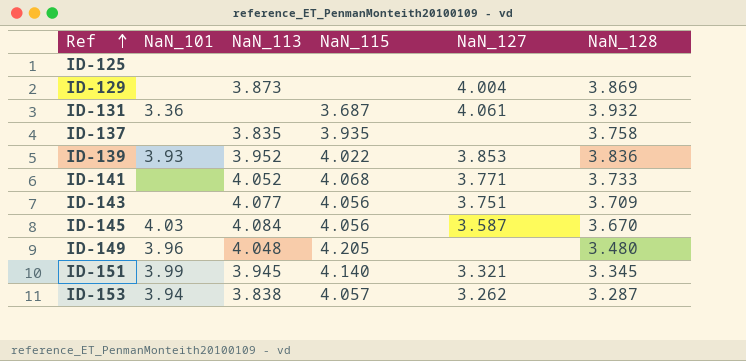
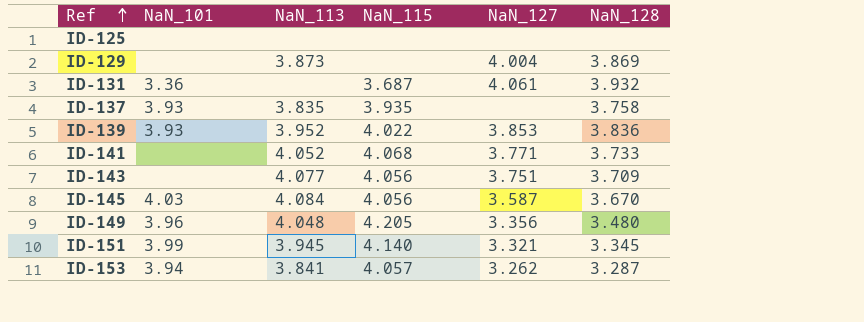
ID-137 | NaN_101: none -> 3.93
ID-149 | NaN_127: none -> 3.356
ID-153 | NaN_113: 3.838 -> 3.841

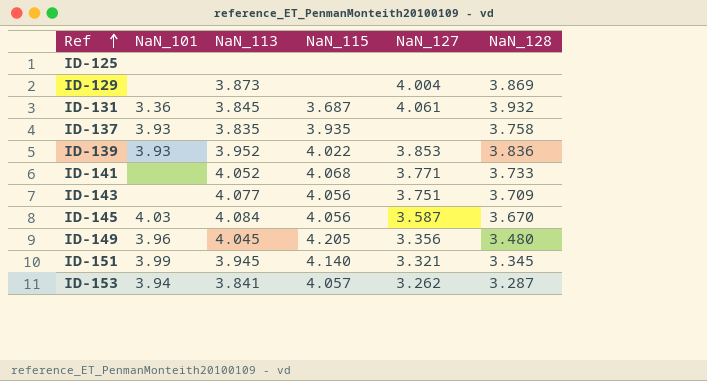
ID-131 | NaN_113: none -> 3.845
ID-149 | NaN_113: 4.048 -> 4.045

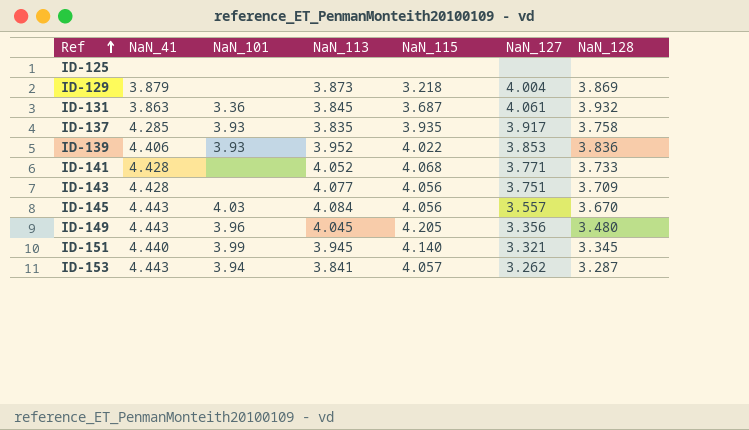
column NaN_41 | position: none -> 2
ID-129 | NaN_115: none -> 3.218
ID-137 | NaN_127: none -> 3.917
ID-145 | NaN_127: 3.587 -> 3.557

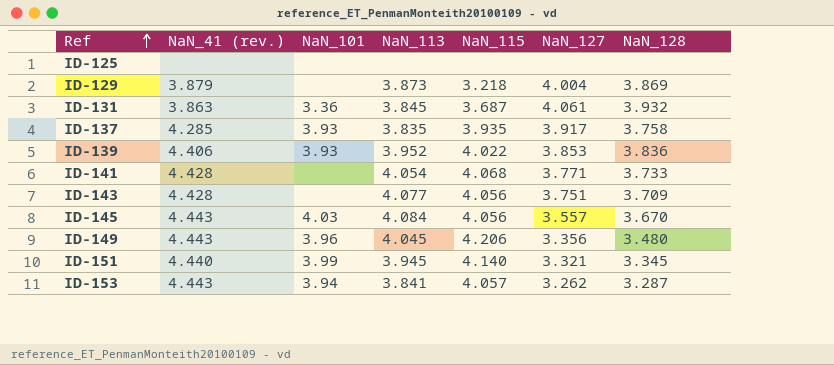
column name: NaN_41 -> NaN_41 (rev.)
ID-141 | NaN_113: 4.052 -> 4.054
ID-149 | NaN_115: 4.205 -> 4.206

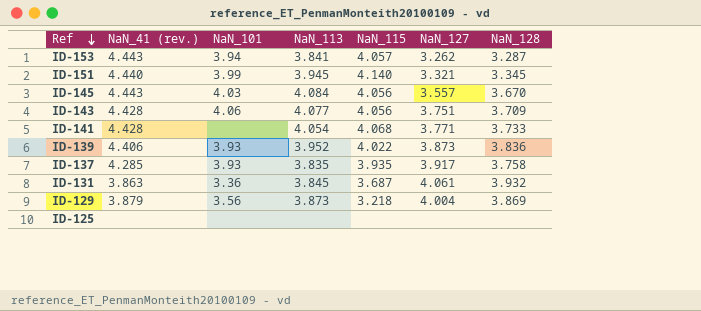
row order: Ref ascending -> Ref descending
row ID-149: 4.443 | 3.96 | 4.045 | 4.206 | 3.356 | 3.480 -> none
ID-143 | NaN_101: none -> 4.06
ID-139 | NaN_127: 3.853 -> 3.873
ID-129 | NaN_101: none -> 3.56

